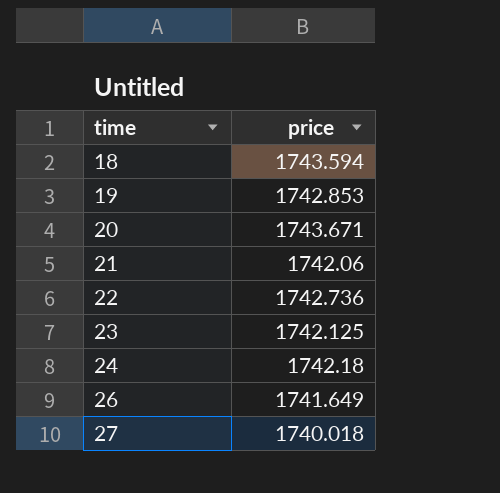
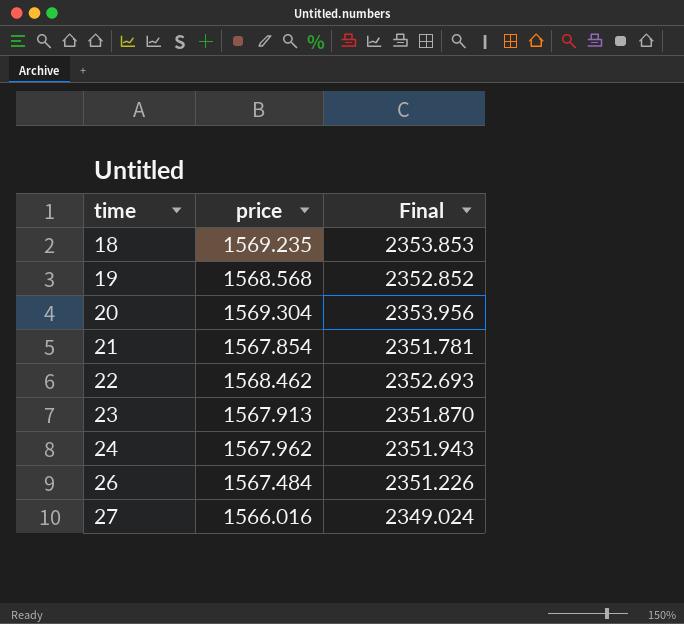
column Final | formula: none -> [price] * 1.5
18 | price: 1743.594 -> 1569.235
19 | price: 1742.853 -> 1568.568
20 | price: 1743.671 -> 1569.304
21 | price: 1742.06 -> 1567.854
22 | price: 1742.736 -> 1568.462
23 | price: 1742.125 -> 1567.913
24 | price: 1742.18 -> 1567.962
26 | price: 1741.649 -> 1567.484
27 | price: 1740.018 -> 1566.016

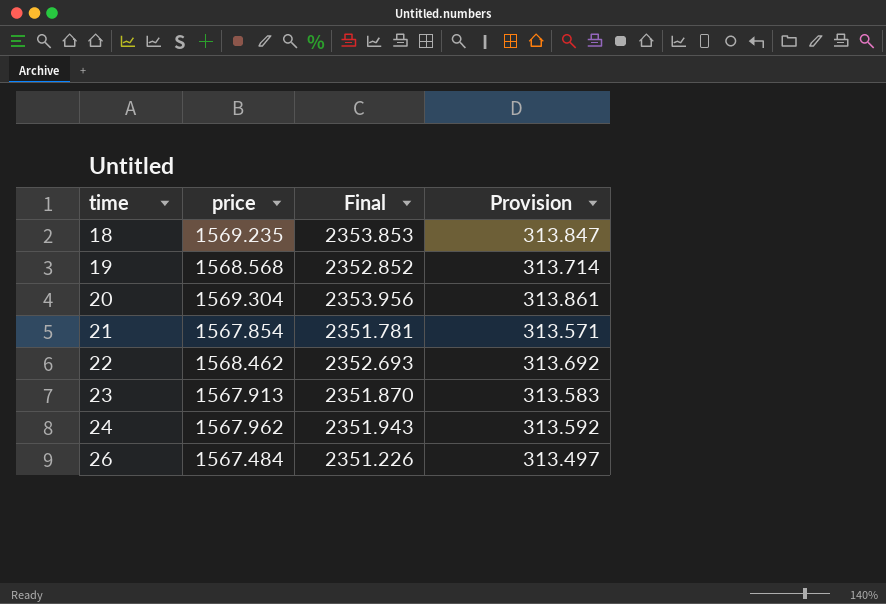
column Provision | formula: none -> [price] * 0.2
row 27: 1566.016 | 2349.024 -> none

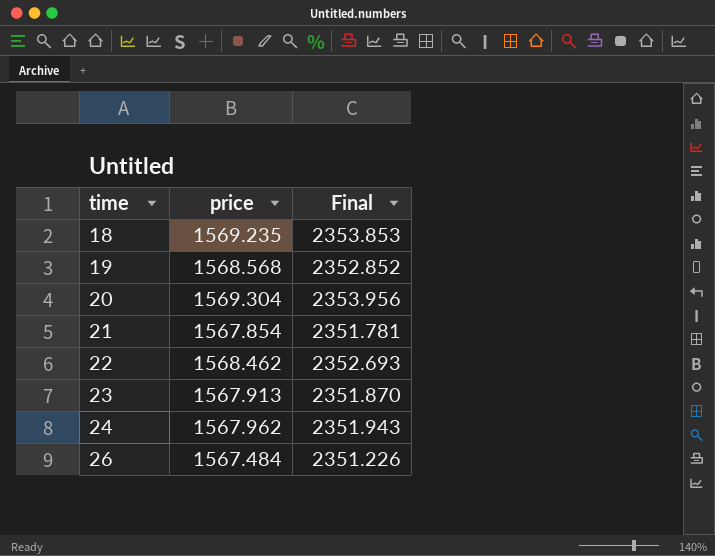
column Provision | formula: [price] * 0.2 -> none

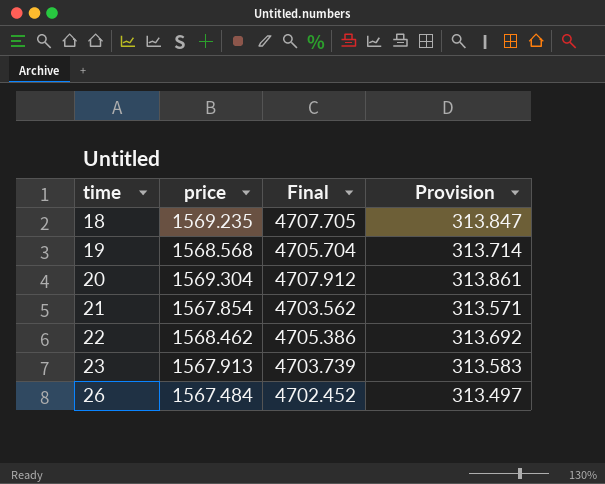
column Final | formula: [price] * 1.5 -> [price] * 3
column Provision | formula: none -> [price] * 0.2
row 24: 1567.962 | 2351.943 -> none

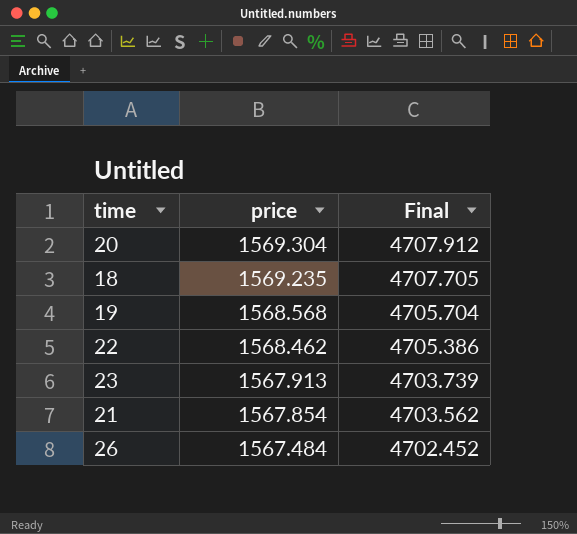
row order: time ascending -> price descending
column Provision | formula: [price] * 0.2 -> none

